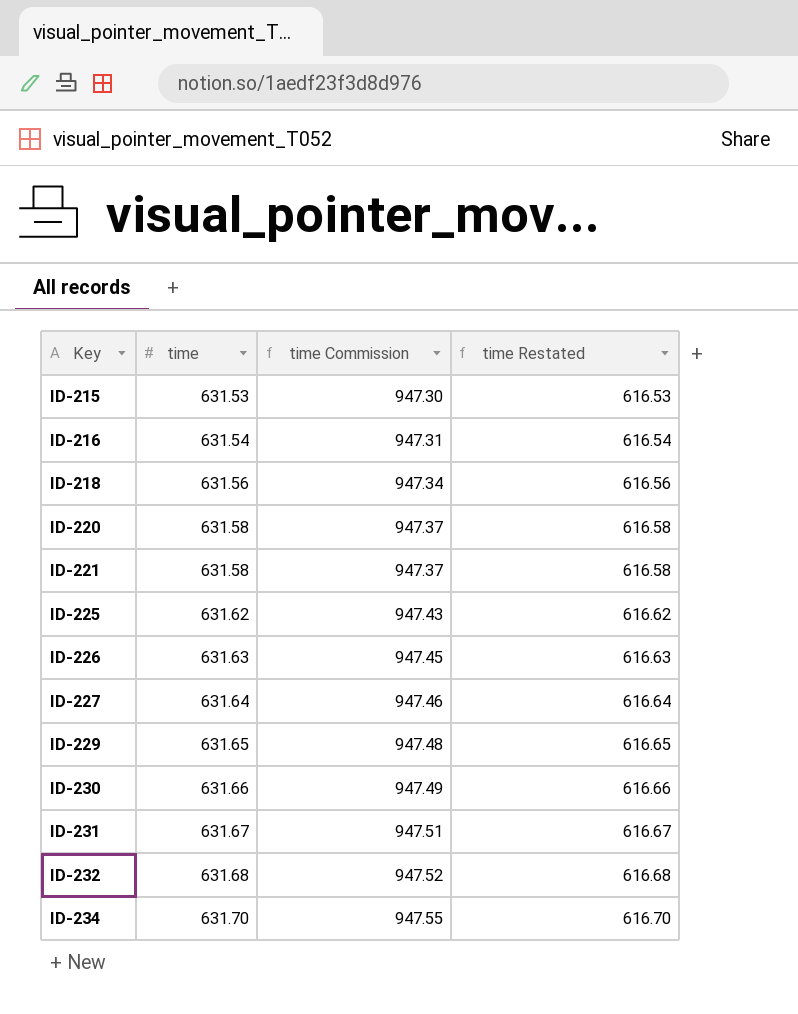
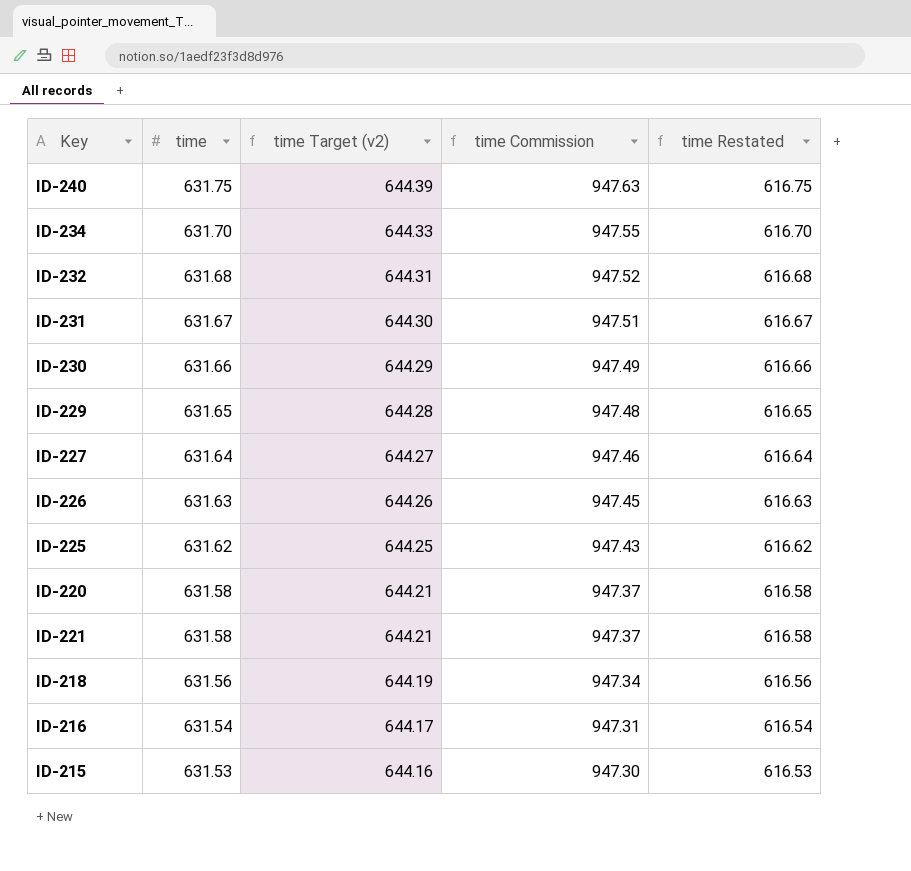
row order: Key ascending -> time descending
column time Target (v2) | formula: none -> [time] * 1.02
row ID-240: none -> 631.75 | 644.39 | 947.63 | 616.75

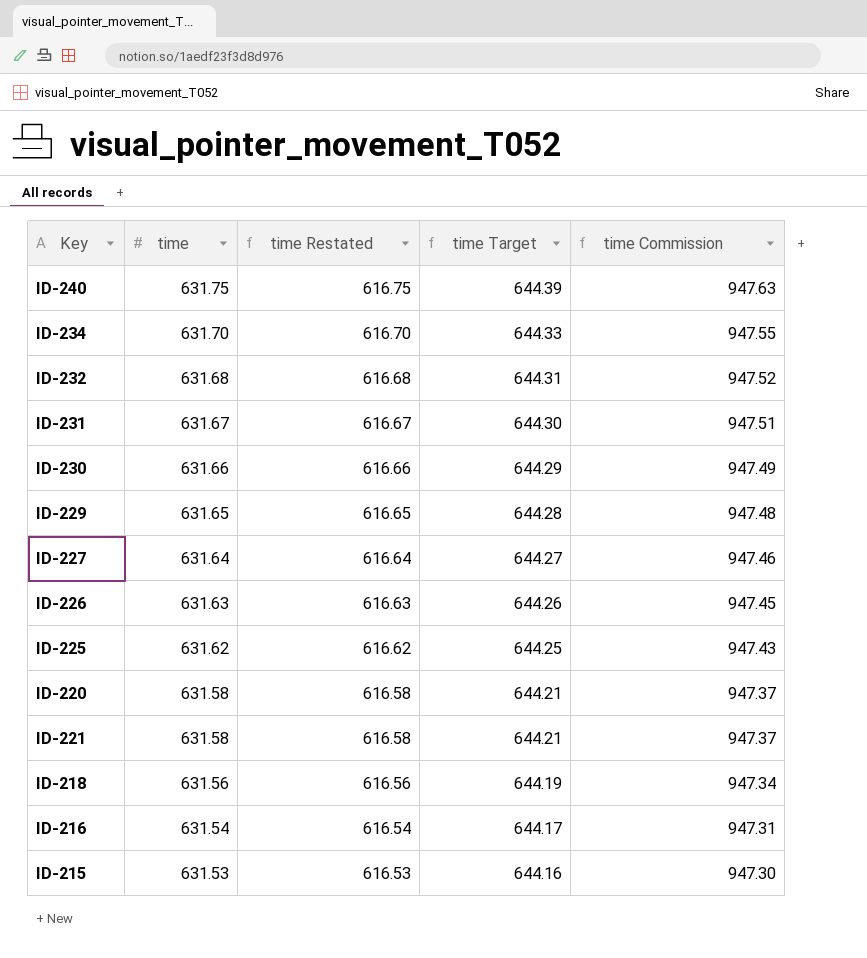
column time Restated | position: 5 -> 3
column name: time Target (v2) -> time Target

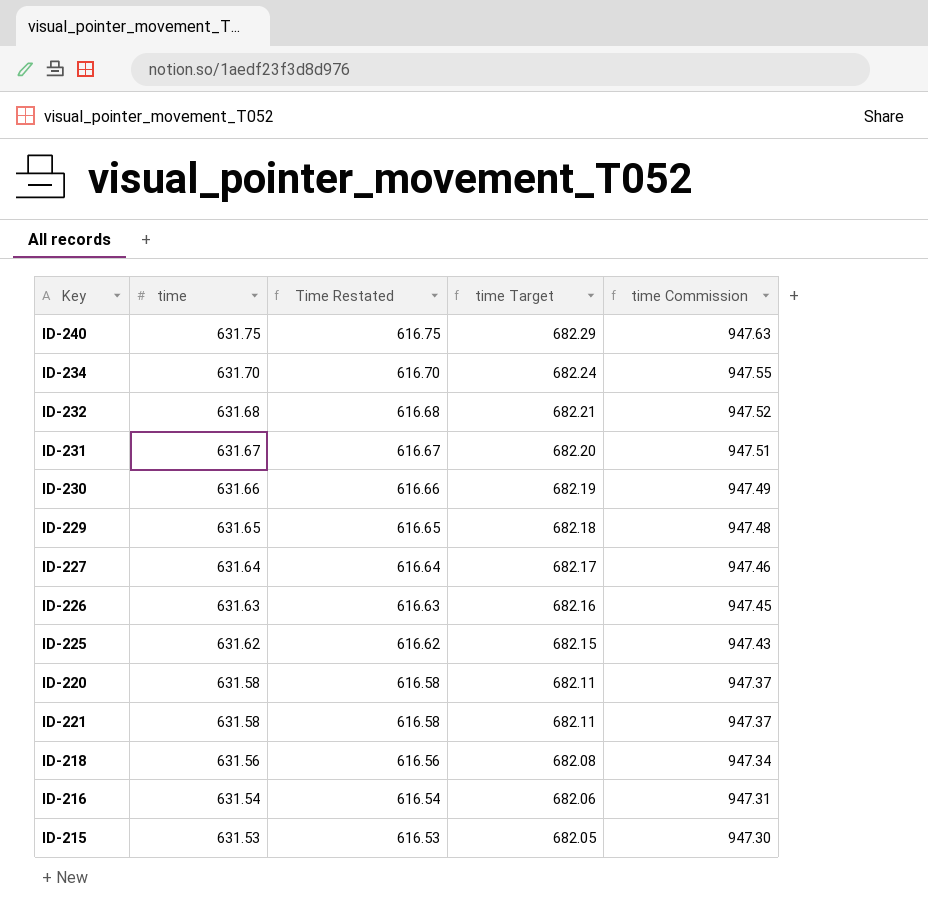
column name: time Restated -> Time Restated
column time Target | formula: [time] * 1.02 -> [time] * 1.08

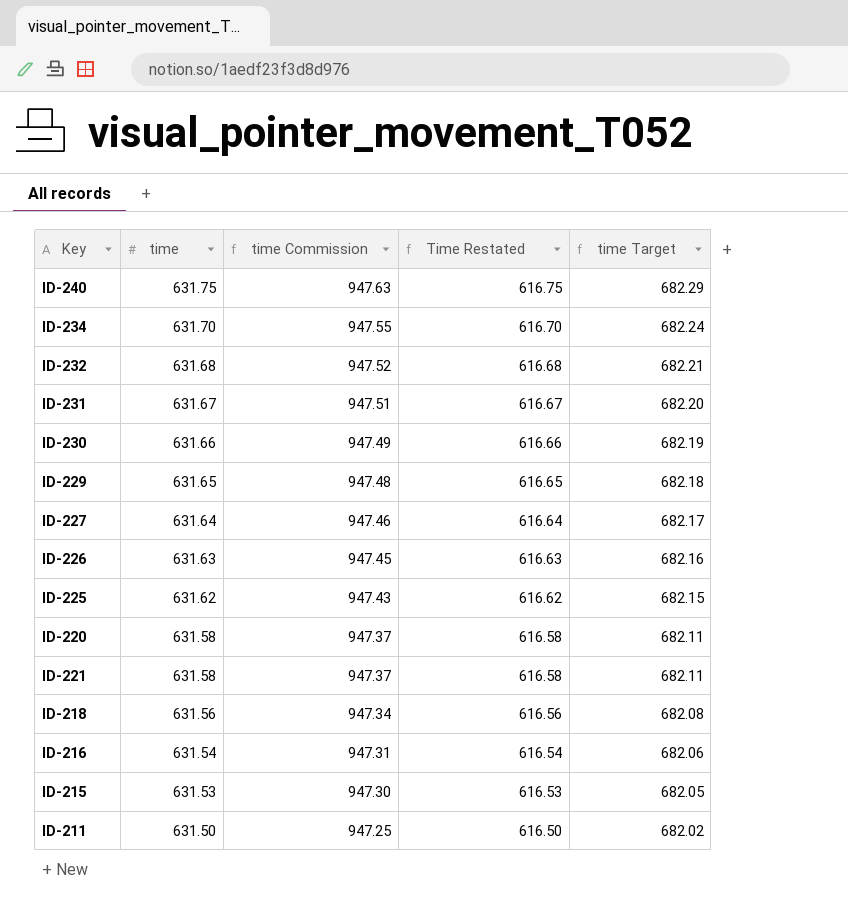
column time Commission | position: 5 -> 3
row ID-211: none -> 631.50 | 947.25 | 616.50 | 682.02

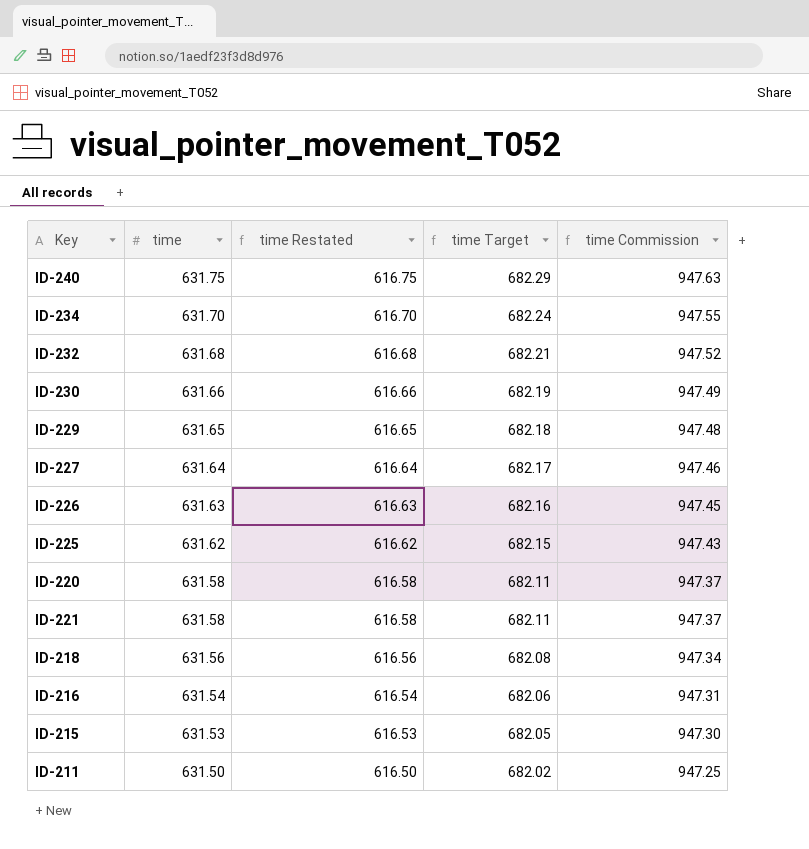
column name: Time Restated -> time Restated
column time Commission | position: 3 -> 5
row ID-231: 631.67 | 947.51 | 616.67 | 682.20 -> none

